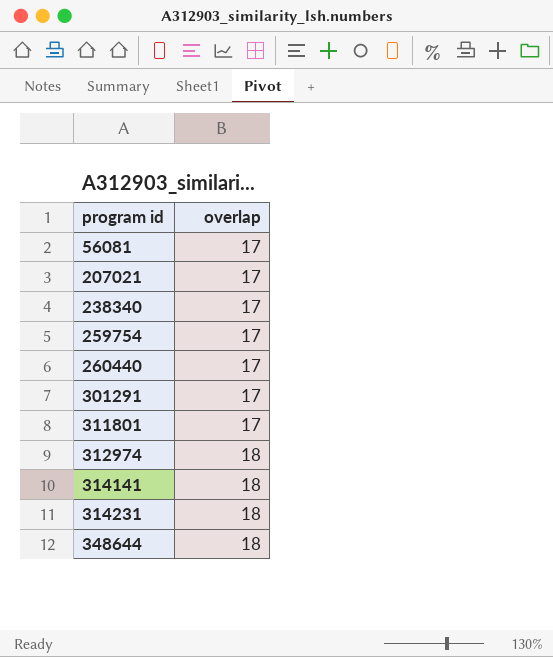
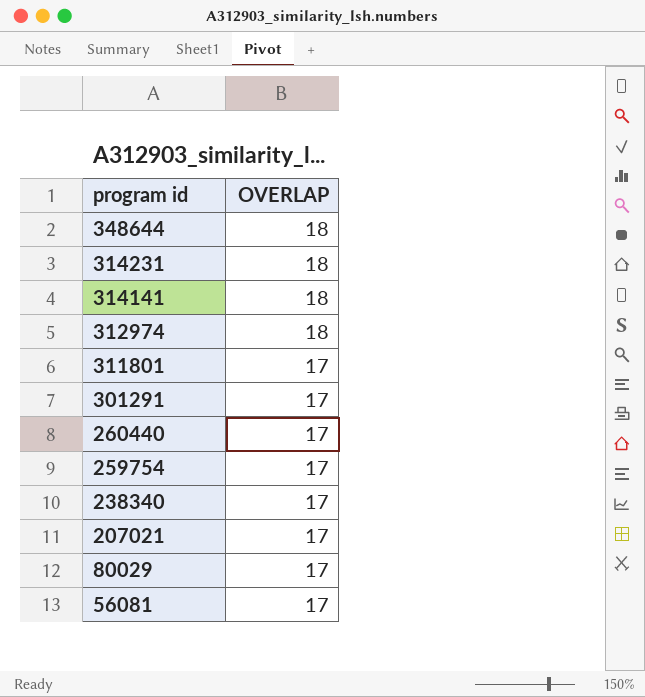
row order: program id ascending -> program id descending
column name: overlap -> OVERLAP
row 80029: none -> 17

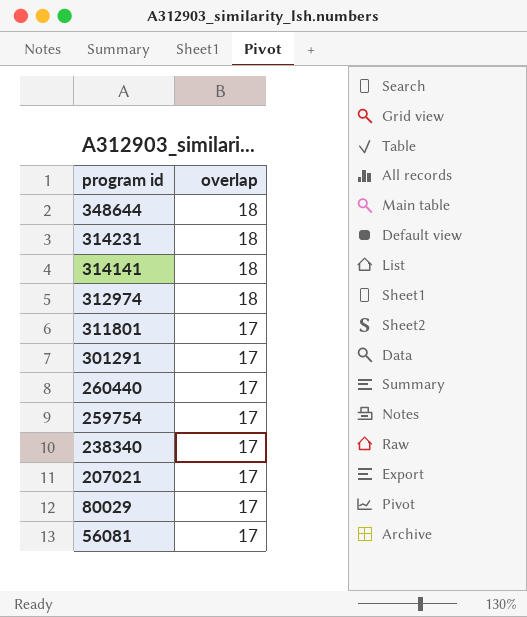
column name: OVERLAP -> overlap

